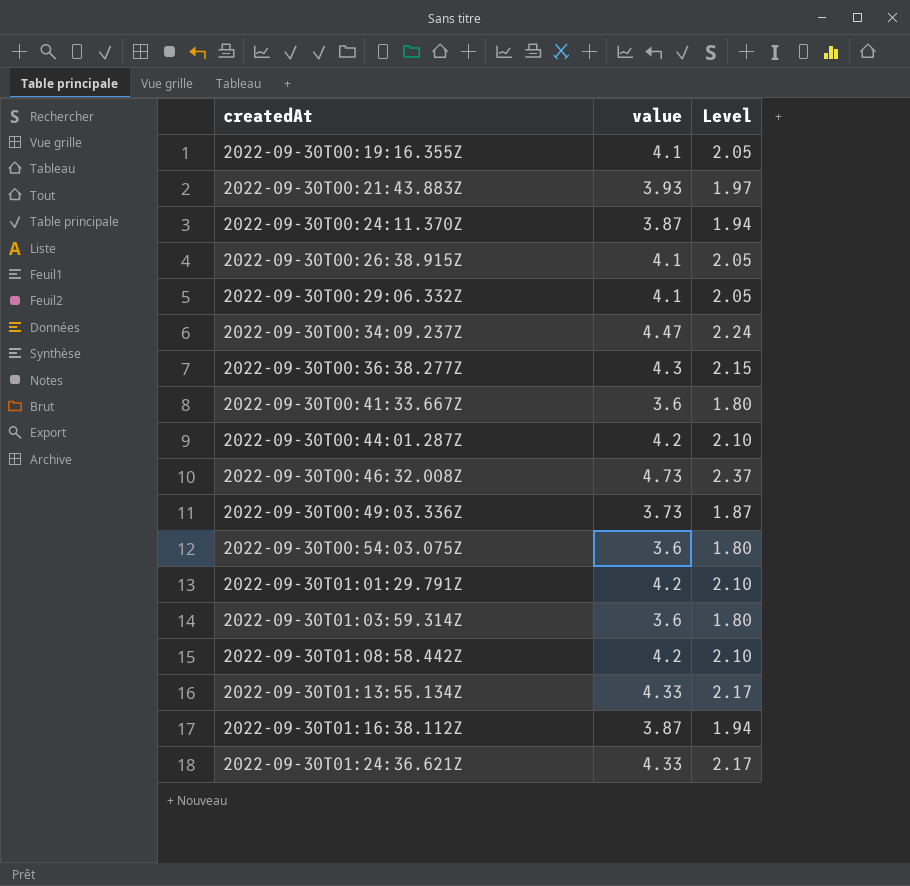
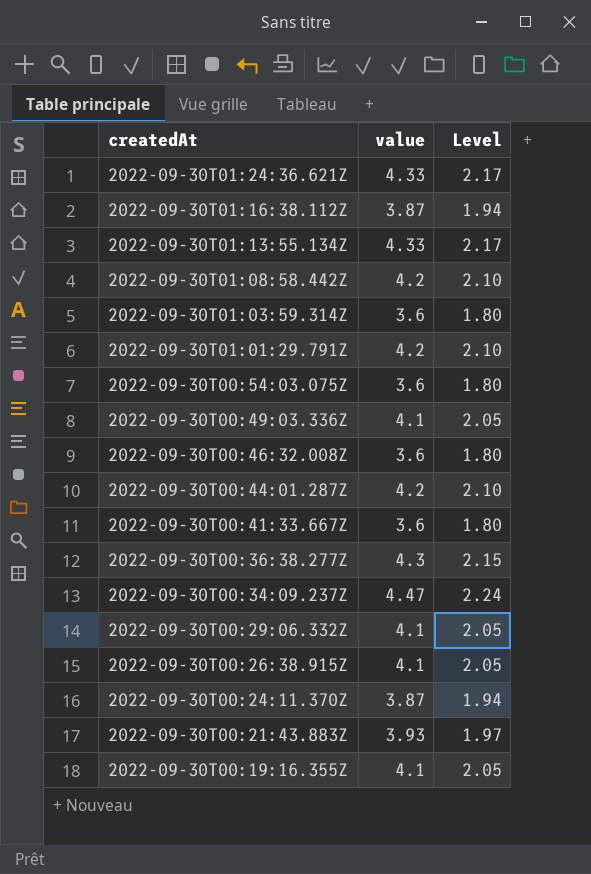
row order: createdAt ascending -> createdAt descending
2022-09-30T00:49:03.336Z | value: 3.73 -> 4.1
2022-09-30T00:49:03.336Z | Level: 1.87 -> 2.05
2022-09-30T00:46:32.008Z | value: 4.73 -> 3.6
2022-09-30T00:46:32.008Z | Level: 2.37 -> 1.80

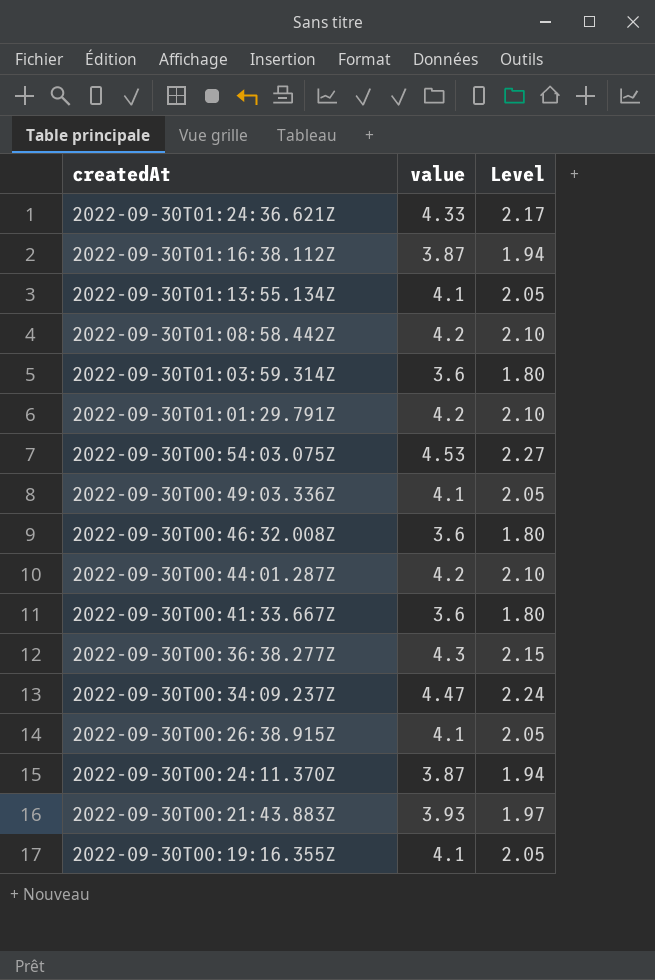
row 2022-09-30T00:29:06.332Z: 4.1 | 2.05 -> none
2022-09-30T01:13:55.134Z | value: 4.33 -> 4.1
2022-09-30T01:13:55.134Z | Level: 2.17 -> 2.05
2022-09-30T00:54:03.075Z | value: 3.6 -> 4.53
2022-09-30T00:54:03.075Z | Level: 1.80 -> 2.27

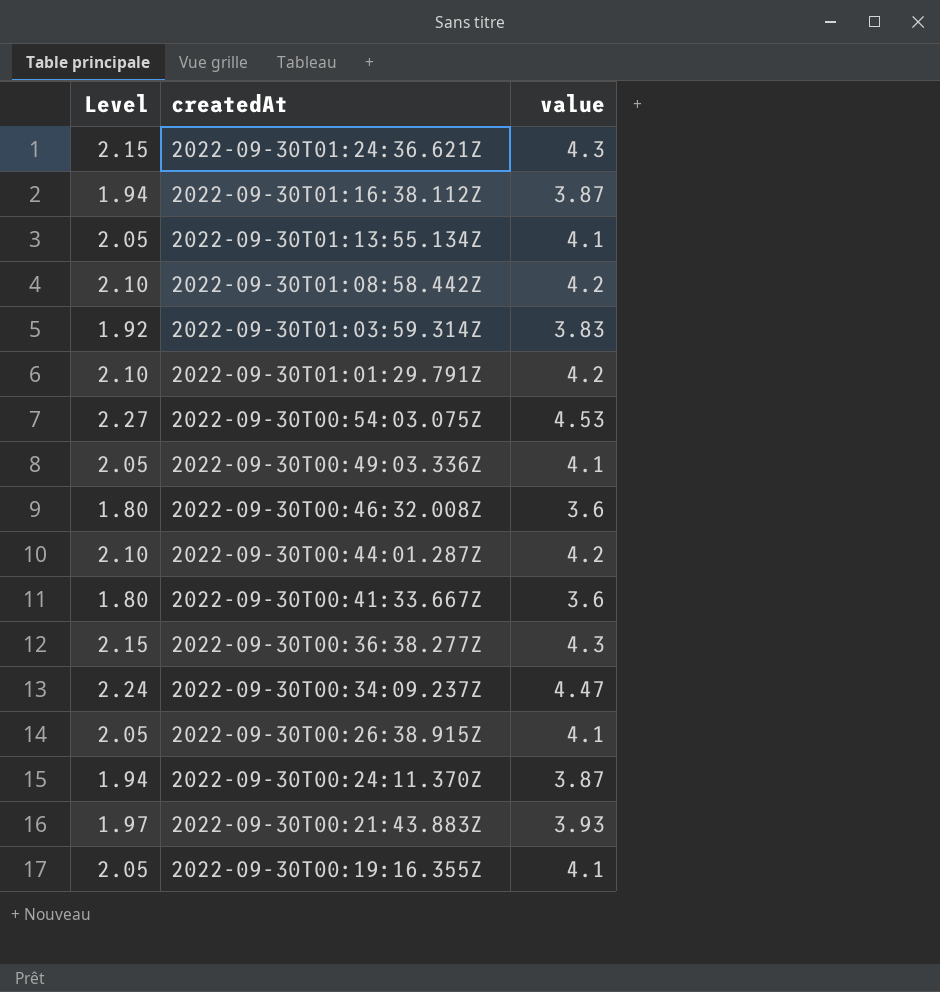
column Level | position: 3 -> 1
2022-09-30T01:24:36.621Z | Level: 2.17 -> 2.15
2022-09-30T01:24:36.621Z | value: 4.33 -> 4.3
2022-09-30T01:03:59.314Z | Level: 1.80 -> 1.92
2022-09-30T01:03:59.314Z | value: 3.6 -> 3.83

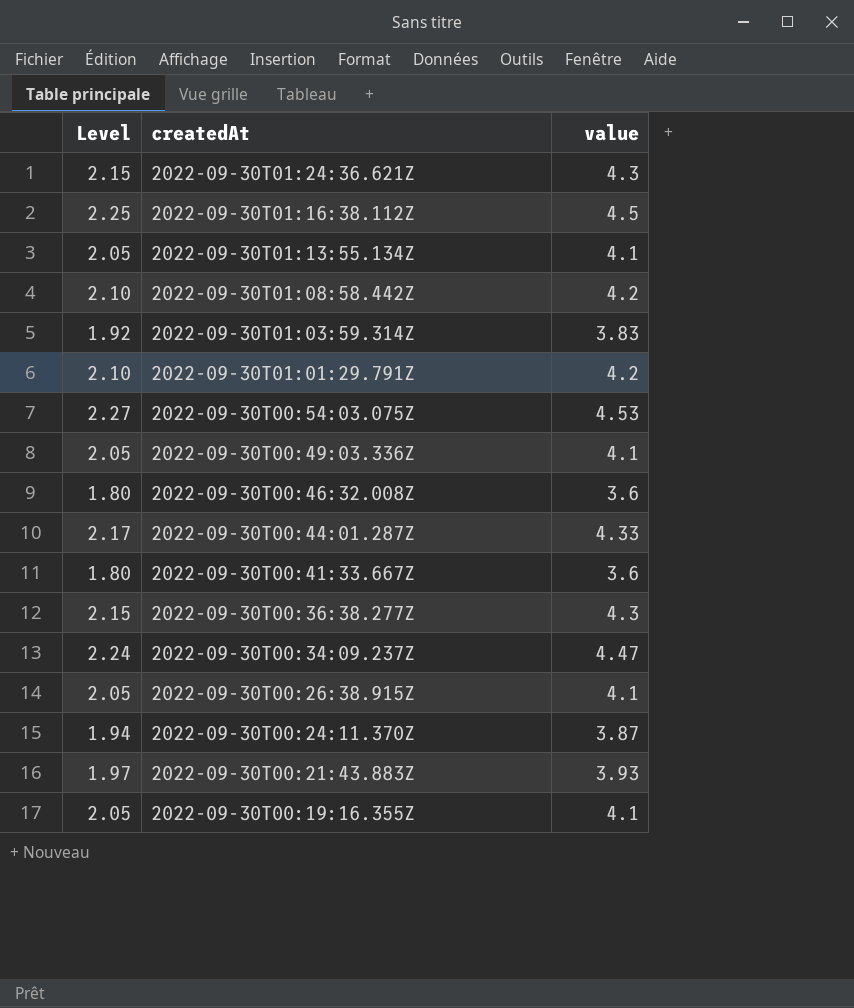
2022-09-30T01:16:38.112Z | Level: 1.94 -> 2.25
2022-09-30T01:16:38.112Z | value: 3.87 -> 4.5
2022-09-30T00:44:01.287Z | Level: 2.10 -> 2.17
2022-09-30T00:44:01.287Z | value: 4.2 -> 4.33

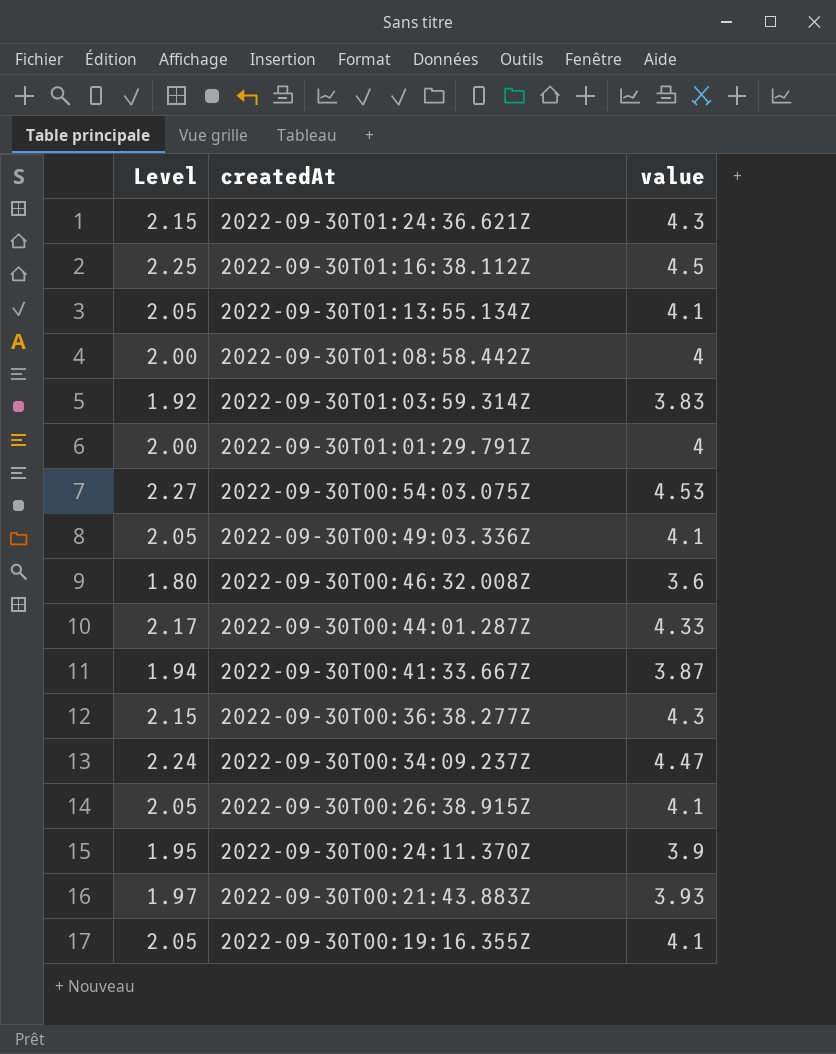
2022-09-30T01:08:58.442Z | Level: 2.10 -> 2.00
2022-09-30T01:08:58.442Z | value: 4.2 -> 4
2022-09-30T01:01:29.791Z | Level: 2.10 -> 2.00
2022-09-30T01:01:29.791Z | value: 4.2 -> 4
2022-09-30T00:41:33.667Z | Level: 1.80 -> 1.94
2022-09-30T00:41:33.667Z | value: 3.6 -> 3.87
2022-09-30T00:24:11.370Z | Level: 1.94 -> 1.95
2022-09-30T00:24:11.370Z | value: 3.87 -> 3.9

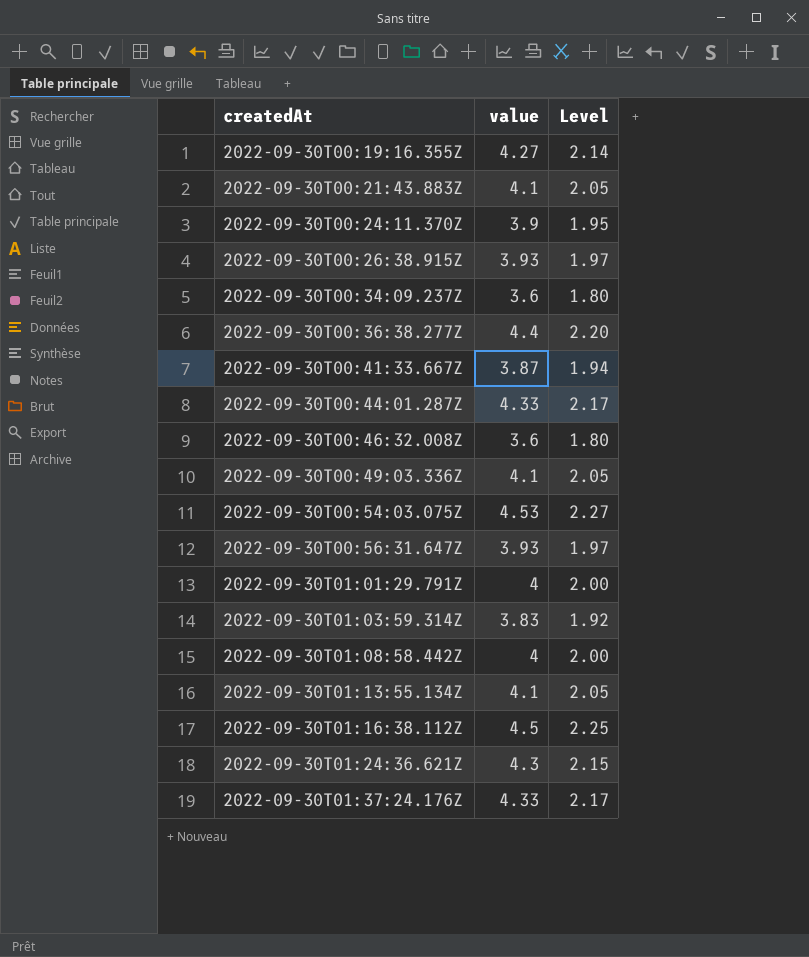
row order: createdAt descending -> createdAt ascending
column Level | position: 1 -> 3
2022-09-30T00:19:16.355Z | value: 4.1 -> 4.27
2022-09-30T00:19:16.355Z | Level: 2.05 -> 2.14
2022-09-30T00:21:43.883Z | value: 3.93 -> 4.1
2022-09-30T00:21:43.883Z | Level: 1.97 -> 2.05
2022-09-30T00:26:38.915Z | value: 4.1 -> 3.93
2022-09-30T00:26:38.915Z | Level: 2.05 -> 1.97
2022-09-30T00:34:09.237Z | value: 4.47 -> 3.6
2022-09-30T00:34:09.237Z | Level: 2.24 -> 1.80
2022-09-30T00:36:38.277Z | value: 4.3 -> 4.4
2022-09-30T00:36:38.277Z | Level: 2.15 -> 2.20
row 2022-09-30T00:56:31.647Z: none -> 3.93 | 1.97
row 2022-09-30T01:37:24.176Z: none -> 4.33 | 2.17

